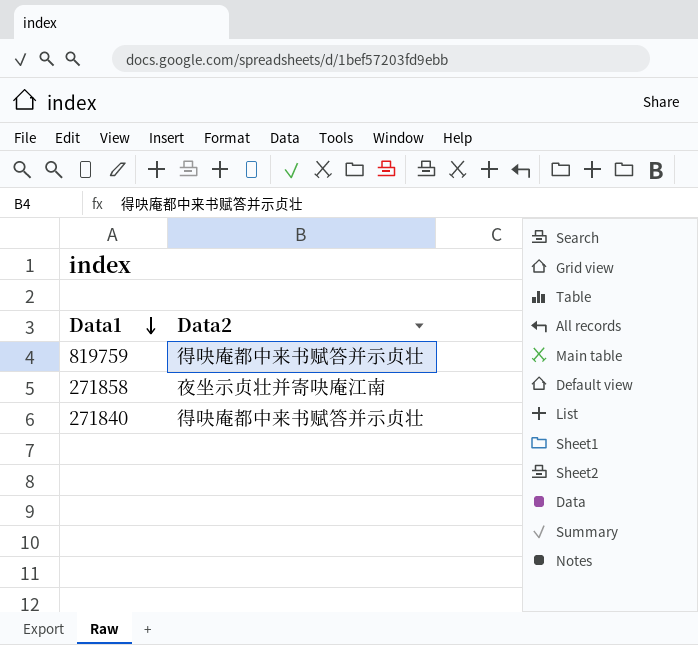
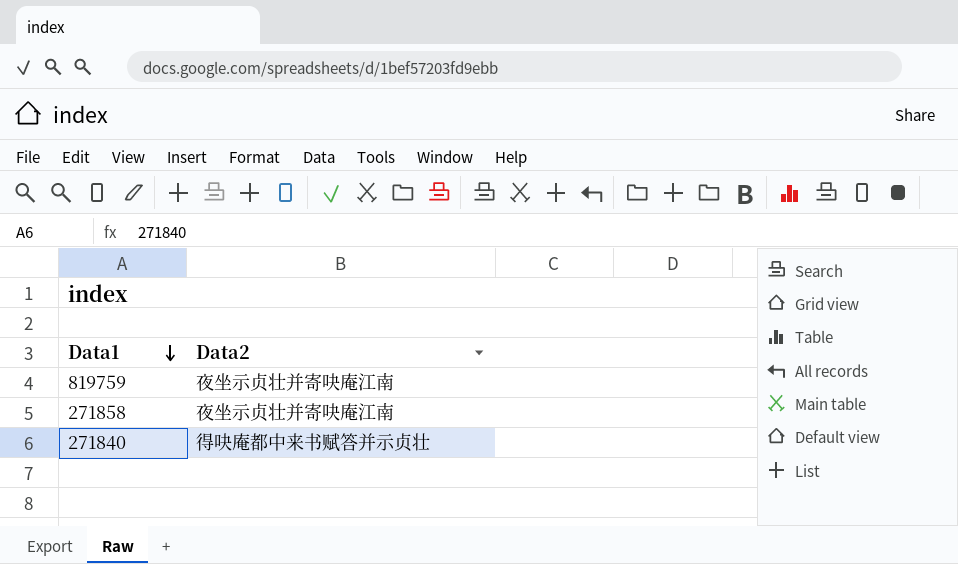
819759 | Data2: 得吷庵都中来书赋答并示贞壮 -> 夜坐示贞壮并寄吷庵江南

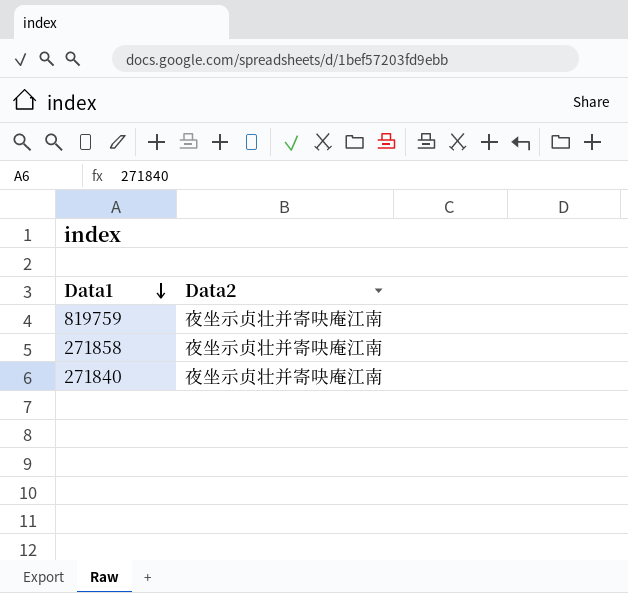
271840 | Data2: 得吷庵都中来书赋答并示贞壮 -> 夜坐示贞壮并寄吷庵江南

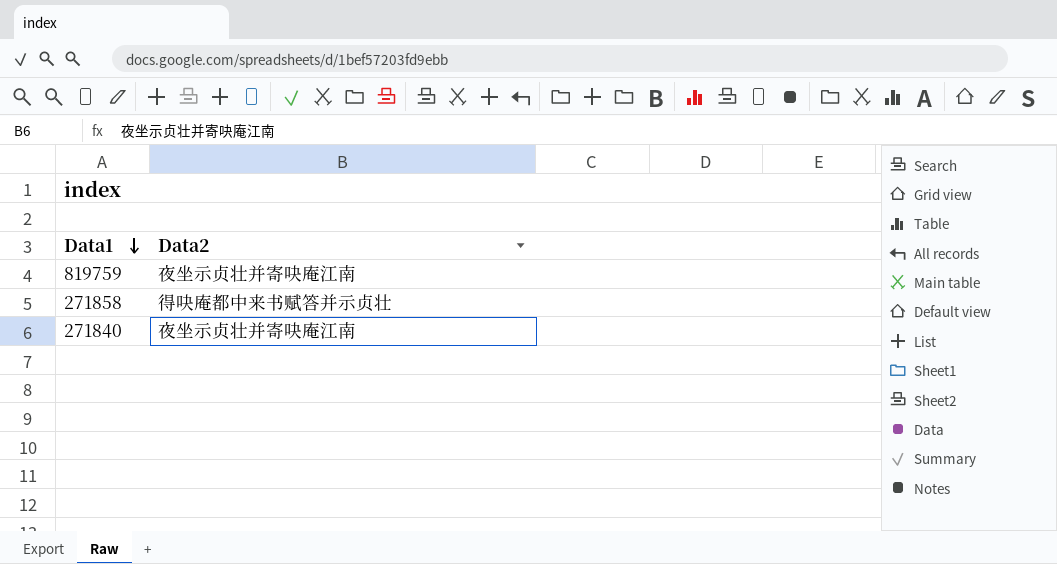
271858 | Data2: 夜坐示贞壮并寄吷庵江南 -> 得吷庵都中来书赋答并示贞壮

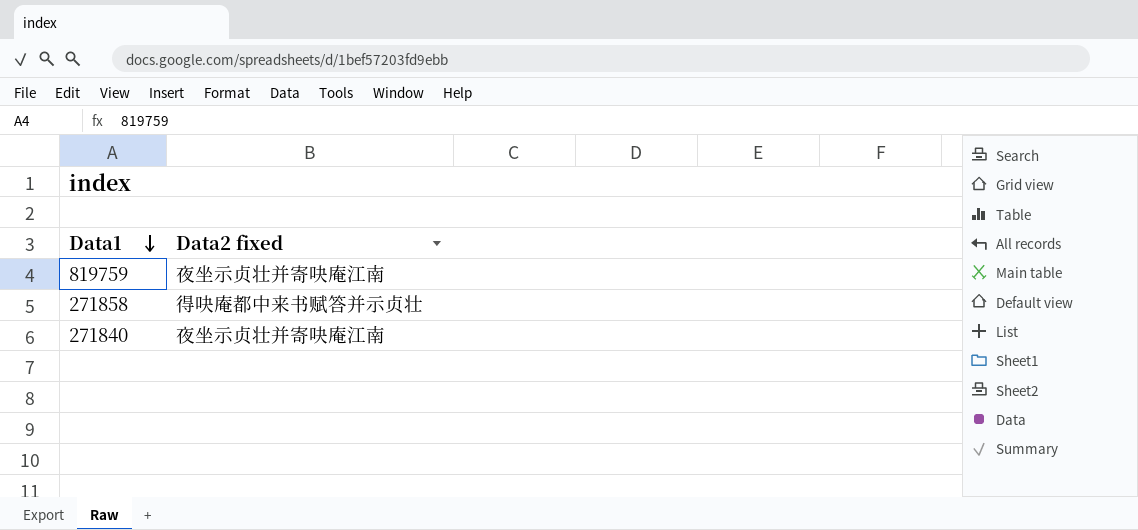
column name: Data2 -> Data2 fixed

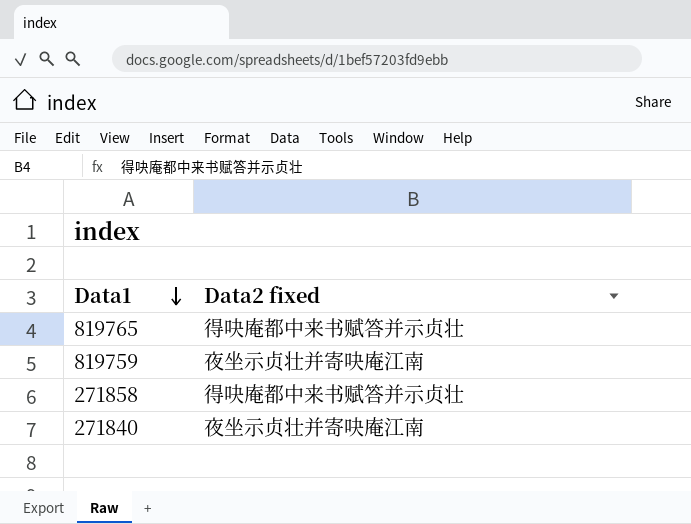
row 819765: none -> 得吷庵都中来书赋答并示贞壮

